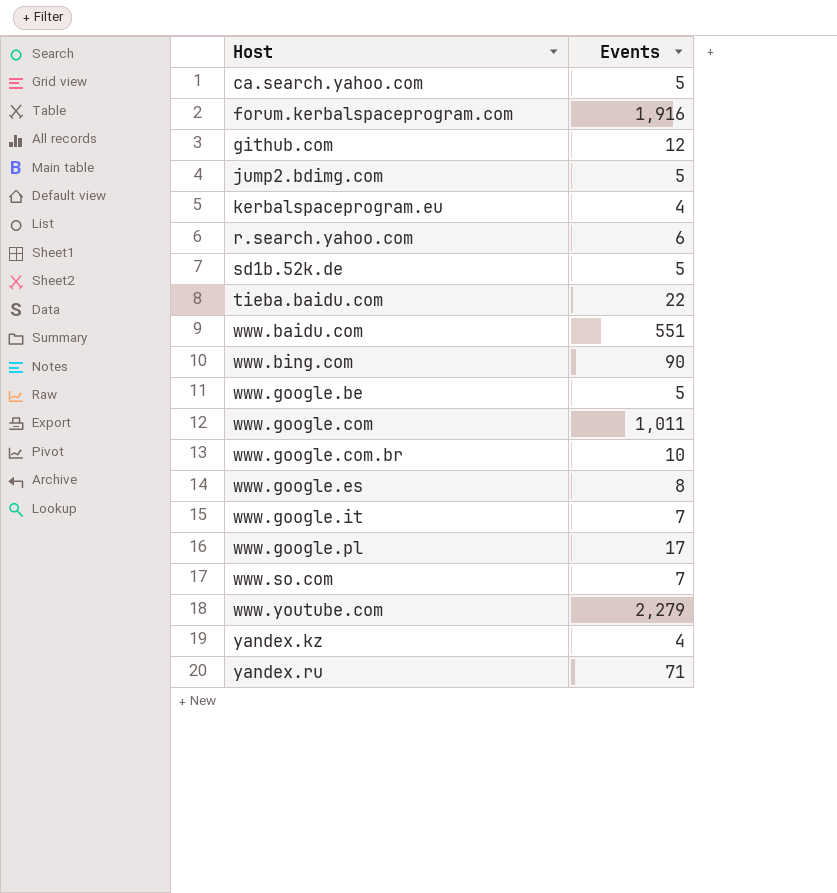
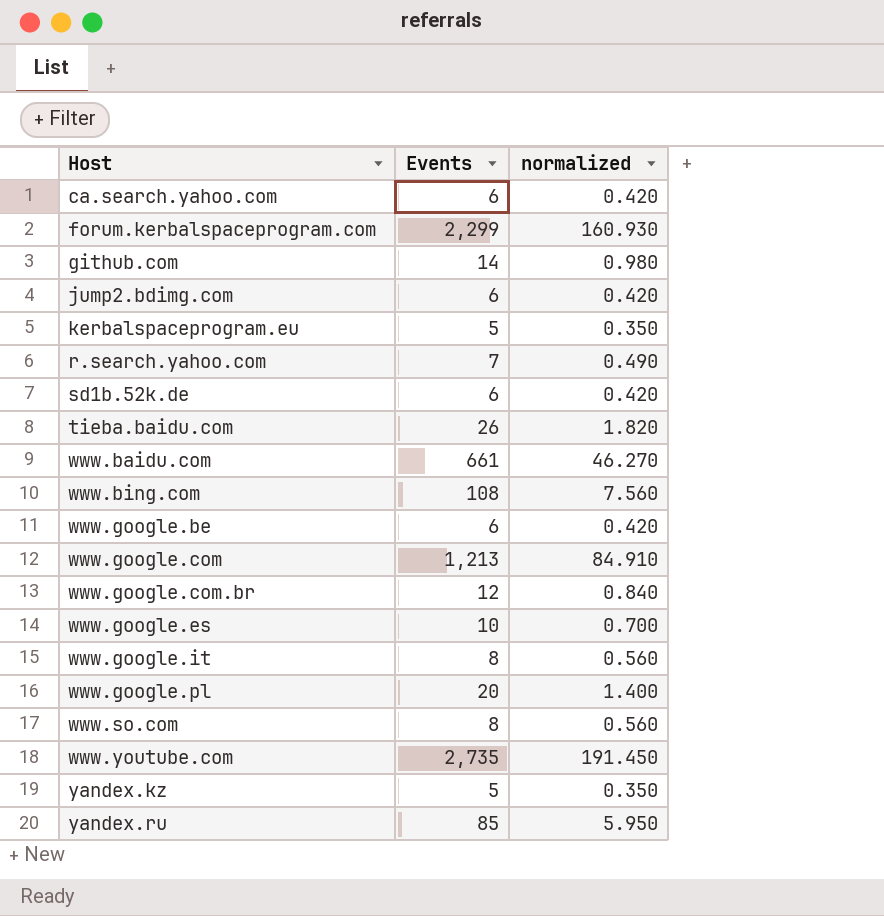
column normalized | formula: none -> [Events] * 0.07
ca.search.yahoo.com | Events: 5 -> 6
forum.kerbalspaceprogram.com | Events: 1,916 -> 2,299
github.com | Events: 12 -> 14
jump2.bdimg.com | Events: 5 -> 6
kerbalspaceprogram.eu | Events: 4 -> 5
r.search.yahoo.com | Events: 6 -> 7
sd1b.52k.de | Events: 5 -> 6
tieba.baidu.com | Events: 22 -> 26
www.baidu.com | Events: 551 -> 661
www.bing.com | Events: 90 -> 108
www.google.be | Events: 5 -> 6
www.google.com | Events: 1,011 -> 1,213
www.google.com.br | Events: 10 -> 12
www.google.es | Events: 8 -> 10
www.google.it | Events: 7 -> 8
www.google.pl | Events: 17 -> 20
www.so.com | Events: 7 -> 8
www.youtube.com | Events: 2,279 -> 2,735
yandex.kz | Events: 4 -> 5
yandex.ru | Events: 71 -> 85

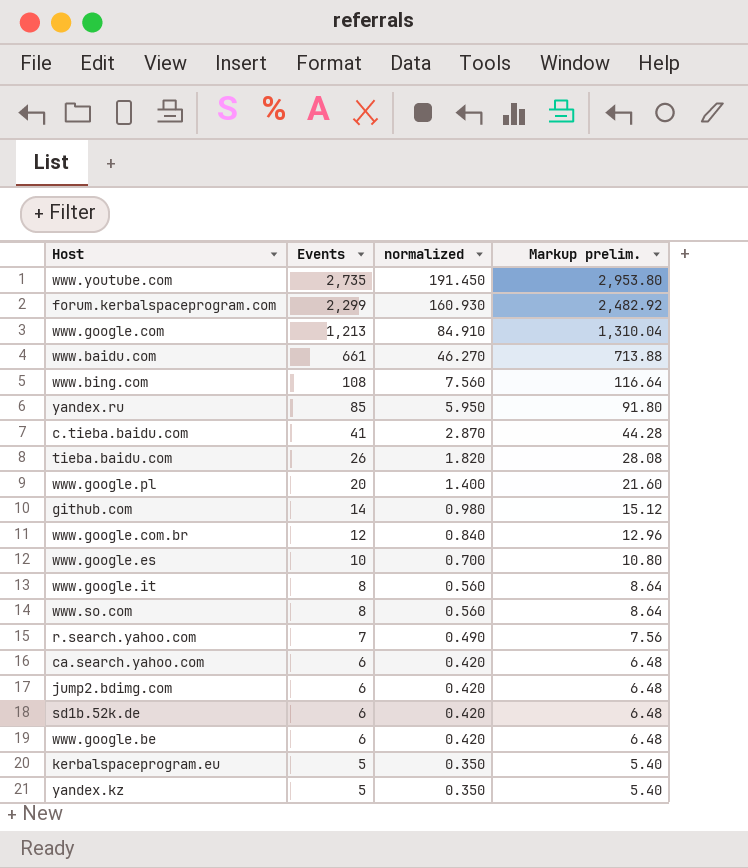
row order: Host ascending -> Events descending
column Markup prelim. | formula: none -> [Events] * 1.08
row c.tieba.baidu.com: none -> 41 | 2.870 | 44.28

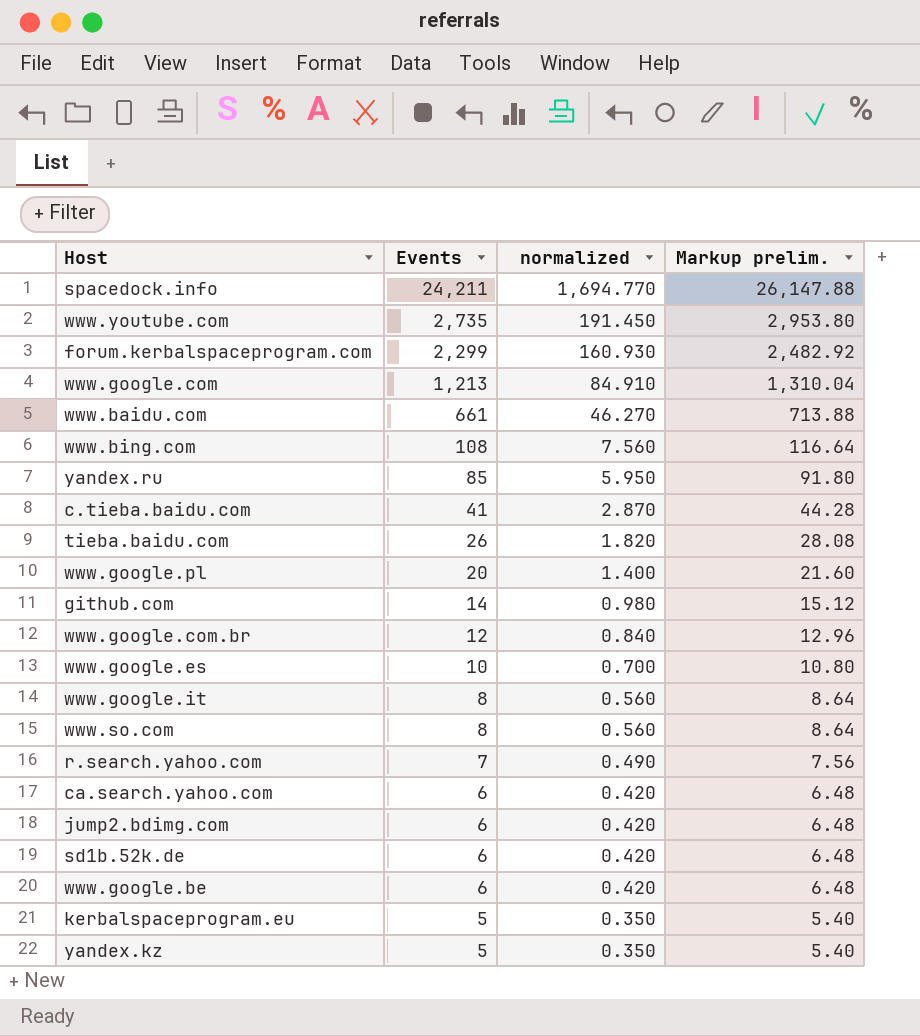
row spacedock.info: none -> 24,211 | 1,694.770 | 26,147.88

